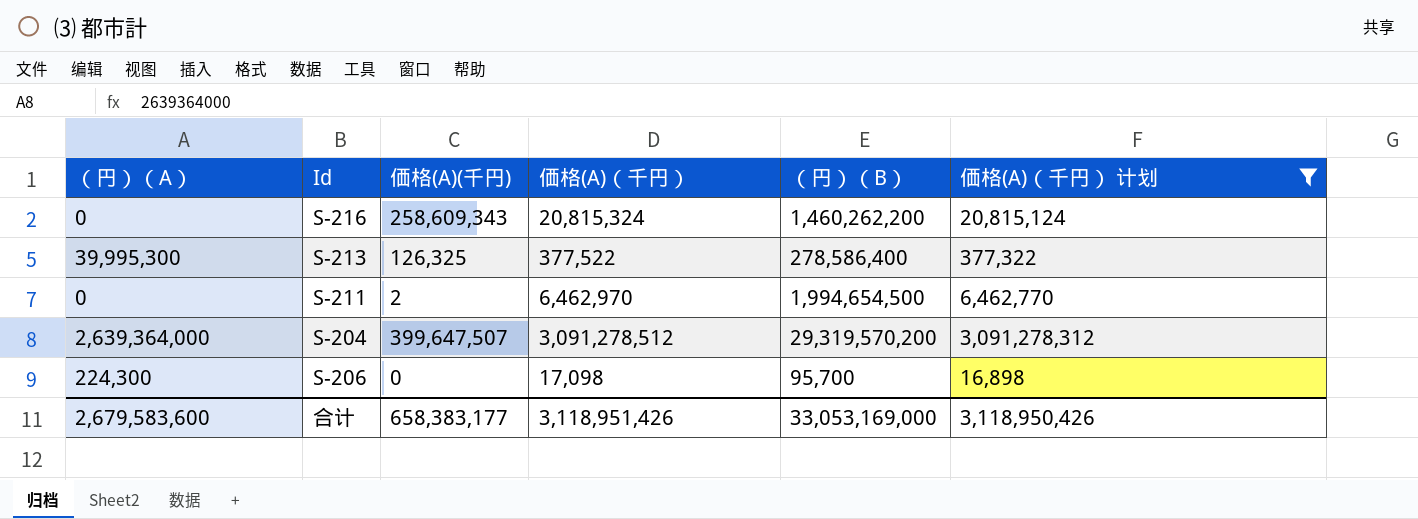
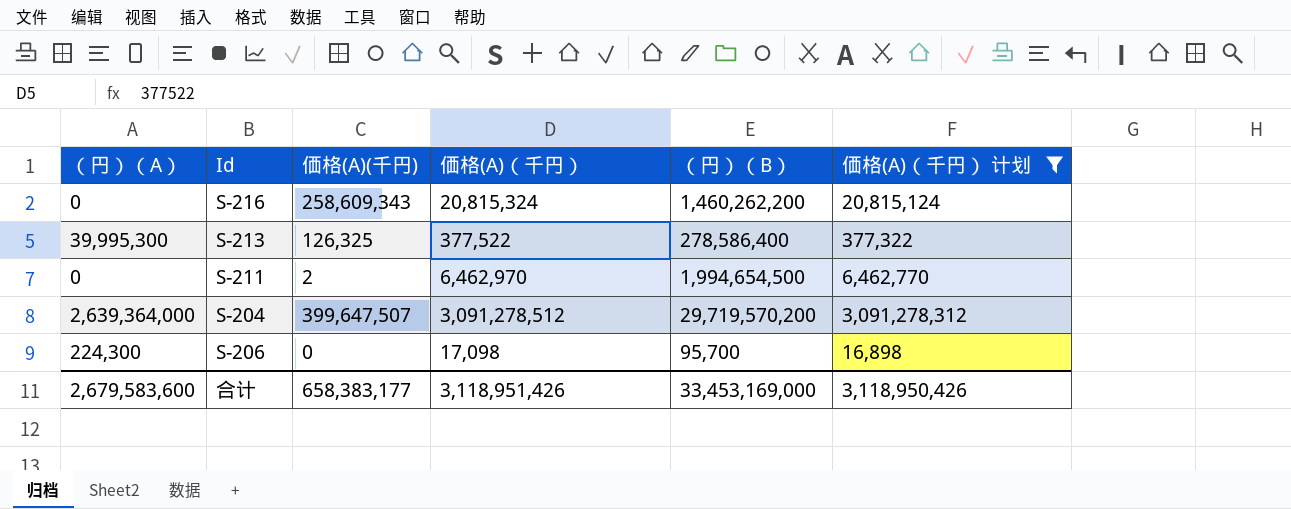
S-204 | （円）（B）: 29,319,570,200 -> 29,719,570,200
合计 | （円）（B）: 33,053,169,000 -> 33,453,169,000

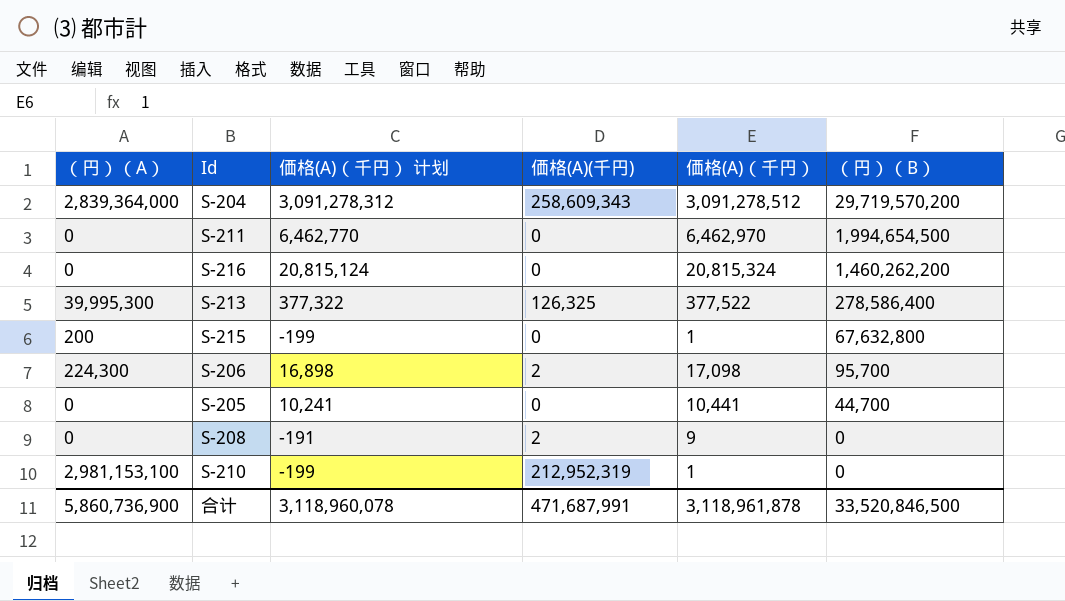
filter: 価格(A)（千円） 计划 >= 16,898 -> none
row order: none -> （円）（B） descending
column 価格(A)（千円） 计划 | position: 6 -> 3
S-204 | （円）（A）: 2,639,364,000 -> 2,839,364,000
S-204 | 価格(A)(千円): 399,647,507 -> 258,609,343
S-211 | 価格(A)(千円): 2 -> 0
S-216 | 価格(A)(千円): 258,609,343 -> 0
S-206 | 価格(A)(千円): 0 -> 2
合计 | （円）（A）: 2,679,583,600 -> 5,860,736,900
合计 | 価格(A)（千円） 计划: 3,118,950,426 -> 3,118,960,078
合计 | 価格(A)(千円): 658,383,177 -> 471,687,991
合计 | 価格(A)（千円）: 3,118,951,426 -> 3,118,961,878
合计 | （円）（B）: 33,453,169,000 -> 33,520,846,500

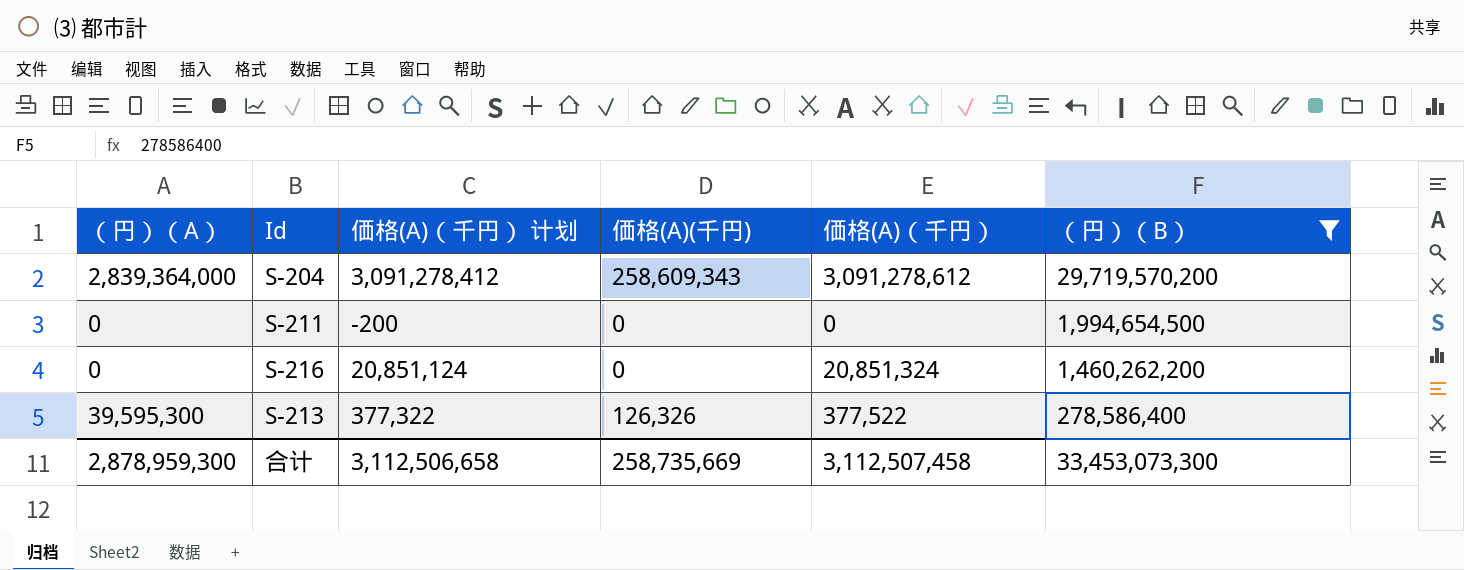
filter: none -> （円）（B） >= 278,586,400
S-204 | 価格(A)（千円） 计划: 3,091,278,312 -> 3,091,278,412
S-204 | 価格(A)（千円）: 3,091,278,512 -> 3,091,278,612
S-211 | 価格(A)（千円） 计划: 6,462,770 -> -200
S-211 | 価格(A)（千円）: 6,462,970 -> 0
S-216 | 価格(A)（千円） 计划: 20,815,124 -> 20,851,124
S-216 | 価格(A)（千円）: 20,815,324 -> 20,851,324
S-213 | （円）（A）: 39,995,300 -> 39,595,300
S-213 | 価格(A)(千円): 126,325 -> 126,326
合计 | （円）（A）: 5,860,736,900 -> 2,878,959,300
合计 | 価格(A)（千円） 计划: 3,118,960,078 -> 3,112,506,658
合计 | 価格(A)(千円): 471,687,991 -> 258,735,669
合计 | 価格(A)（千円）: 3,118,961,878 -> 3,112,507,458
合计 | （円）（B）: 33,520,846,500 -> 33,453,073,300

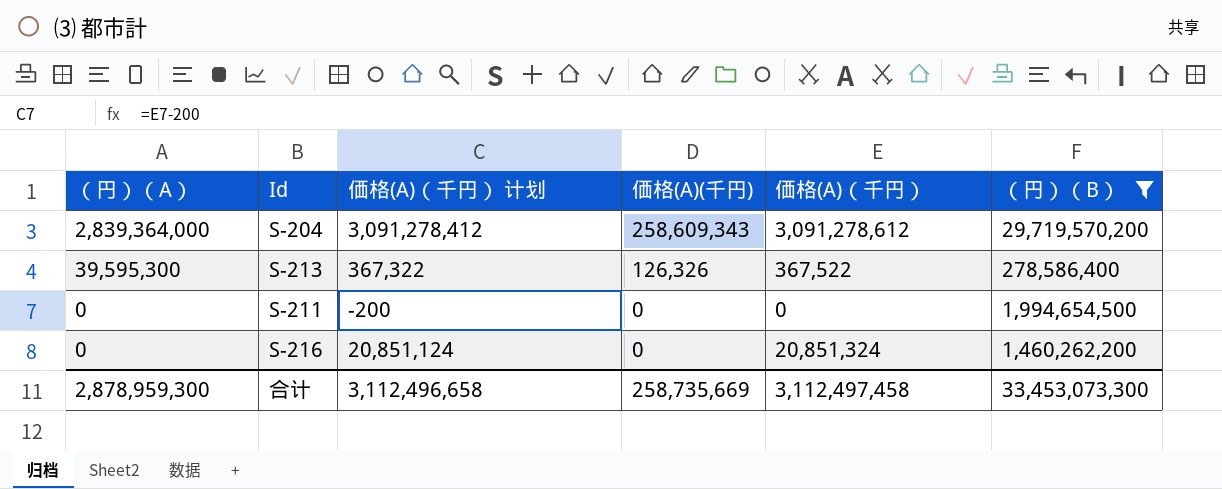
row order: （円）（B） descending -> （円）（A） descending
S-213 | 価格(A)（千円） 计划: 377,322 -> 367,322
S-213 | 価格(A)（千円）: 377,522 -> 367,522
合计 | 価格(A)（千円） 计划: 3,112,506,658 -> 3,112,496,658
合计 | 価格(A)（千円）: 3,112,507,458 -> 3,112,497,458

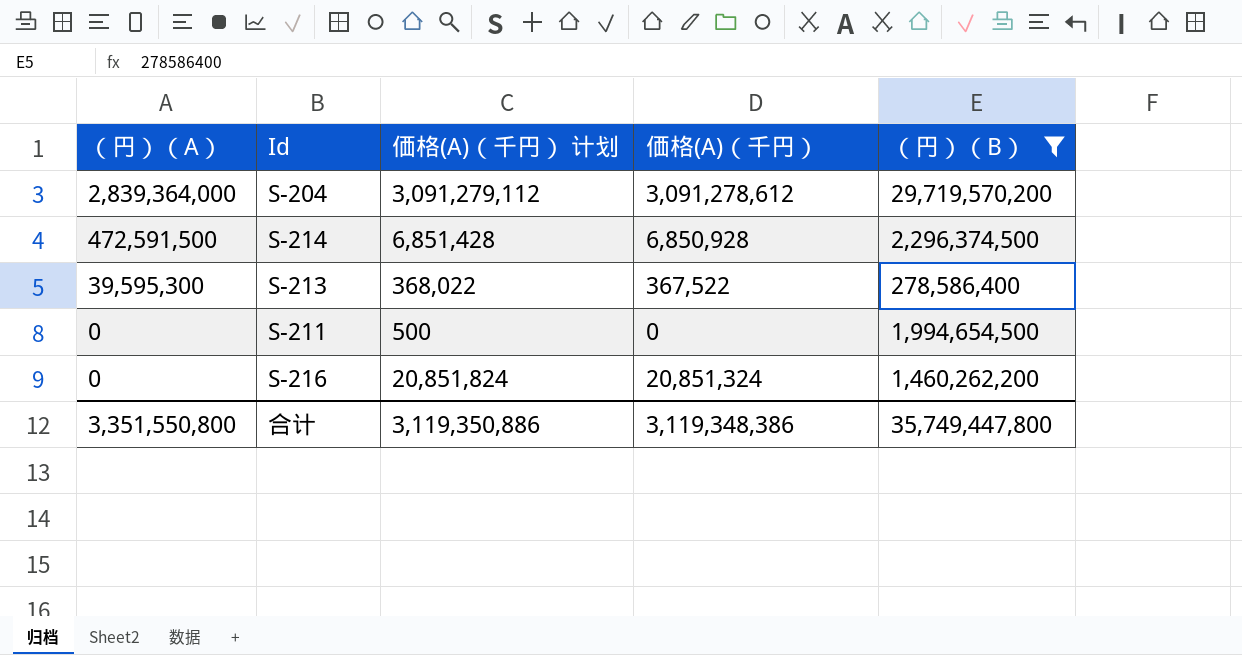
column 価格(A)(千円) | position: 4 -> none
column 価格(A)（千円） 计划 | formula: [価格(A)（千円）] - 200 -> [価格(A)（千円）] + 500
row S-214: none -> 472,591,500 | 6,851,428 | 6,850,928 | 2,296,374,500
合计 | （円）（A）: 2,878,959,300 -> 3,351,550,800
合计 | 価格(A)（千円） 计划: 3,112,496,658 -> 3,119,350,886
合计 | 価格(A)（千円）: 3,112,497,458 -> 3,119,348,386
合计 | （円）（B）: 33,453,073,300 -> 35,749,447,800

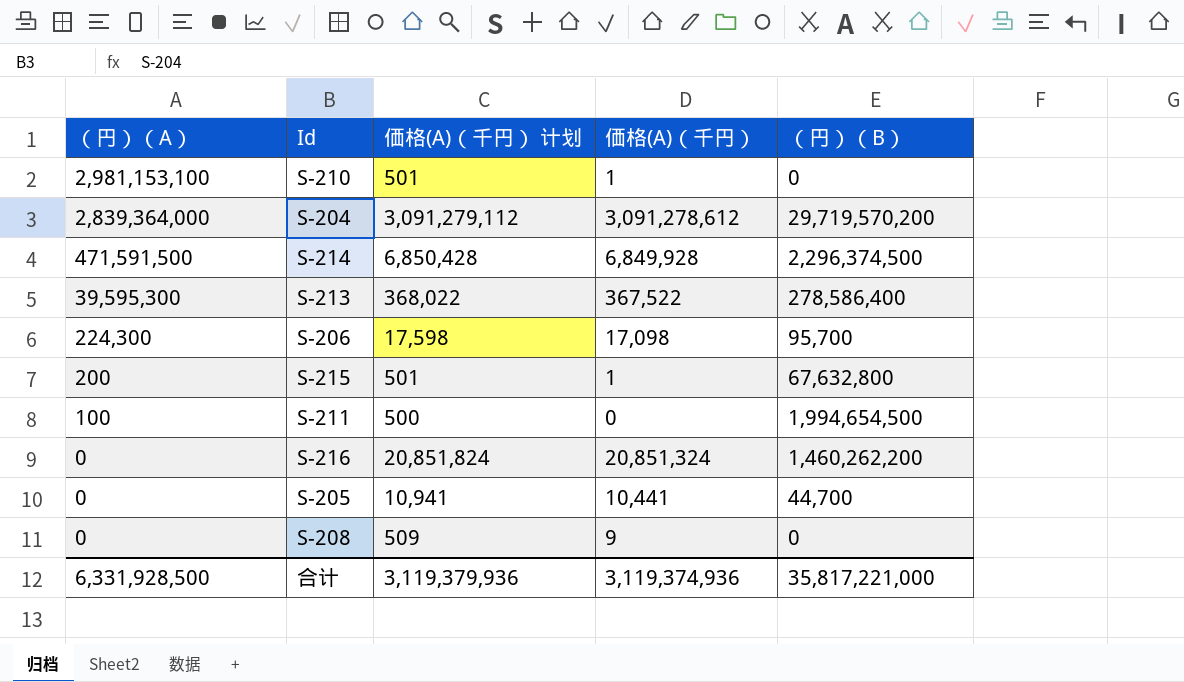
filter: （円）（B） >= 278,586,400 -> none
S-214 | （円）（A）: 472,591,500 -> 471,591,500
S-214 | 価格(A)（千円） 计划: 6,851,428 -> 6,850,428
S-214 | 価格(A)（千円）: 6,850,928 -> 6,849,928
S-211 | （円）（A）: 0 -> 100
合计 | （円）（A）: 3,351,550,800 -> 6,331,928,500
合计 | 価格(A)（千円） 计划: 3,119,350,886 -> 3,119,379,936
合计 | 価格(A)（千円）: 3,119,348,386 -> 3,119,374,936
合计 | （円）（B）: 35,749,447,800 -> 35,817,221,000

